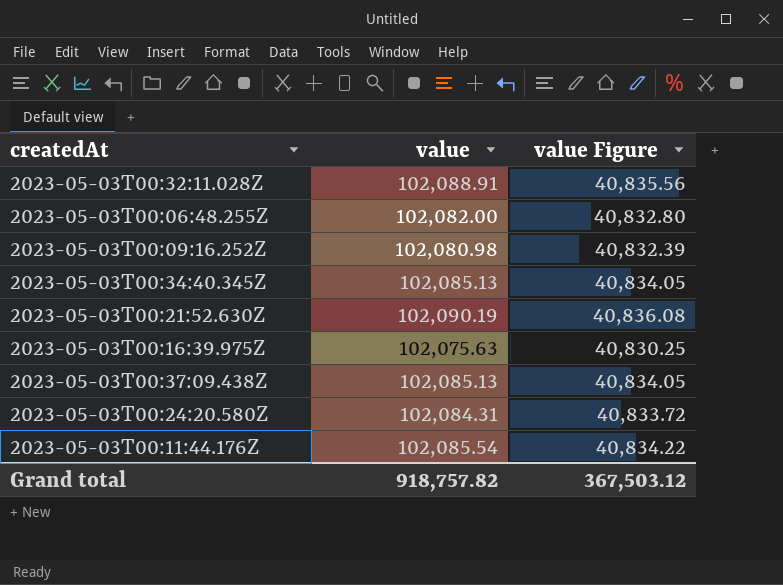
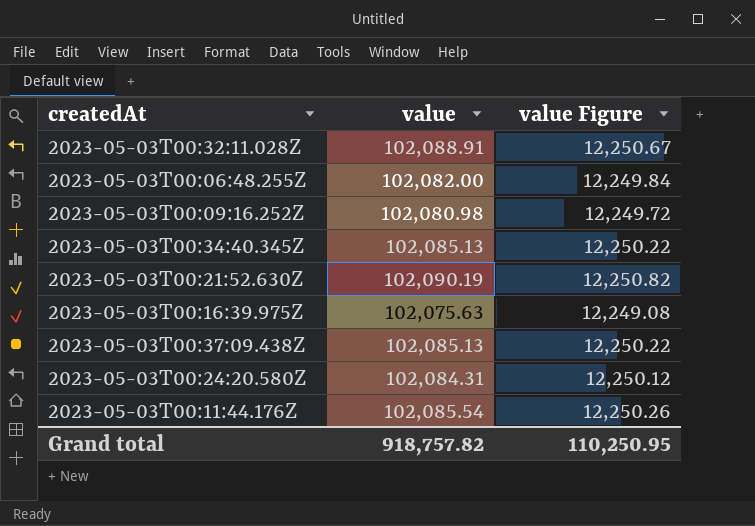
column value Figure | formula: [value] * 0.4 -> [value] * 0.12
Grand total | value Figure: 367,503.12 -> 110,250.95

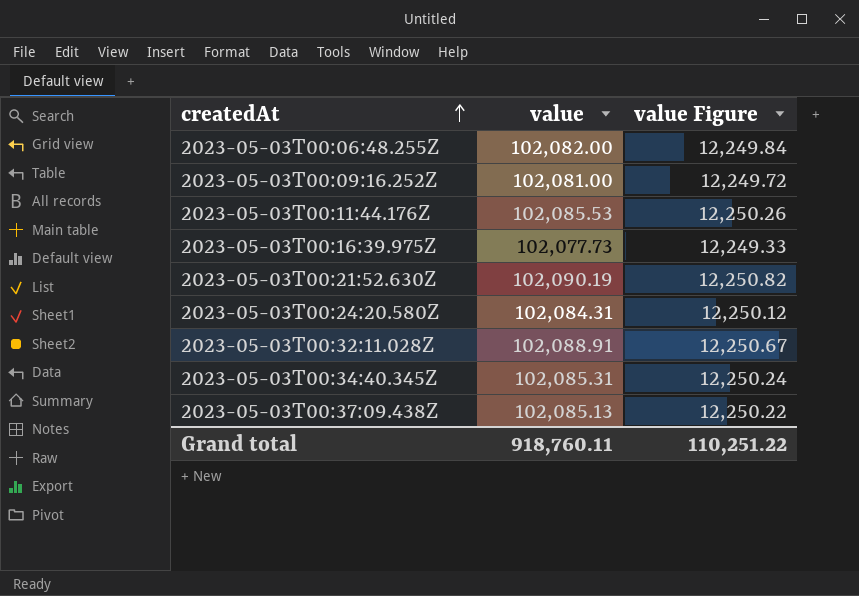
row order: none -> createdAt ascending
2023-05-03T00:09:16.252Z | value: 102,080.98 -> 102,081.00
2023-05-03T00:11:44.176Z | value: 102,085.54 -> 102,085.53
2023-05-03T00:16:39.975Z | value: 102,075.63 -> 102,077.73
2023-05-03T00:16:39.975Z | value Figure: 12,249.08 -> 12,249.33
2023-05-03T00:34:40.345Z | value: 102,085.13 -> 102,085.31
2023-05-03T00:34:40.345Z | value Figure: 12,250.22 -> 12,250.24
Grand total | value: 918,757.82 -> 918,760.11
Grand total | value Figure: 110,250.95 -> 110,251.22

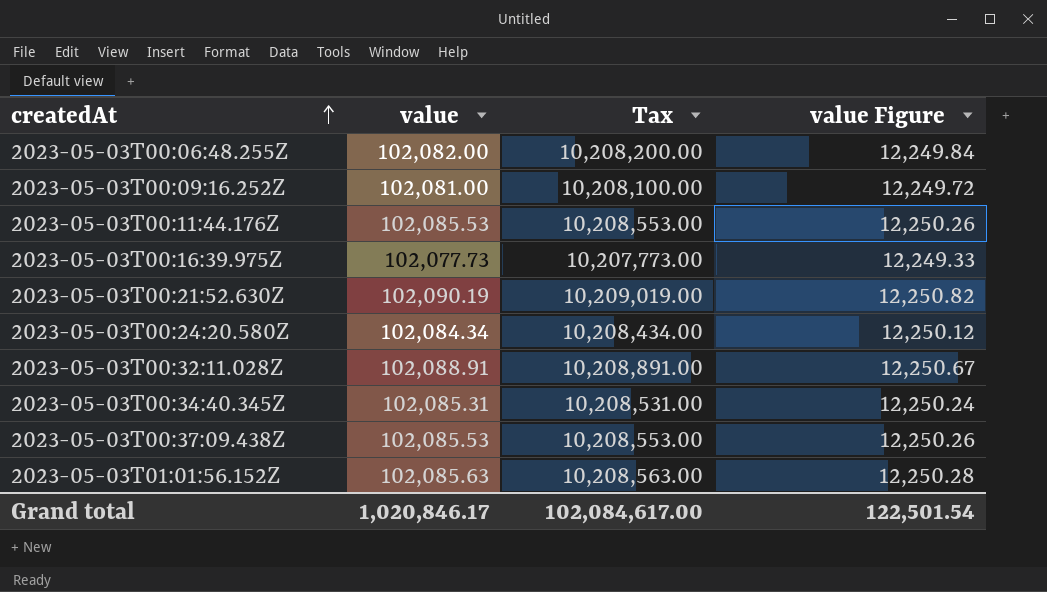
column Tax | formula: none -> [value] * 100
2023-05-03T00:24:20.580Z | value: 102,084.31 -> 102,084.34
2023-05-03T00:37:09.438Z | value: 102,085.13 -> 102,085.53
2023-05-03T00:37:09.438Z | value Figure: 12,250.22 -> 12,250.26
row 2023-05-03T01:01:56.152Z: none -> 102,085.63 | 10,208,563.00 | 12,250.28
Grand total | value: 918,760.11 -> 1,020,846.17
Grand total | value Figure: 110,251.22 -> 122,501.54

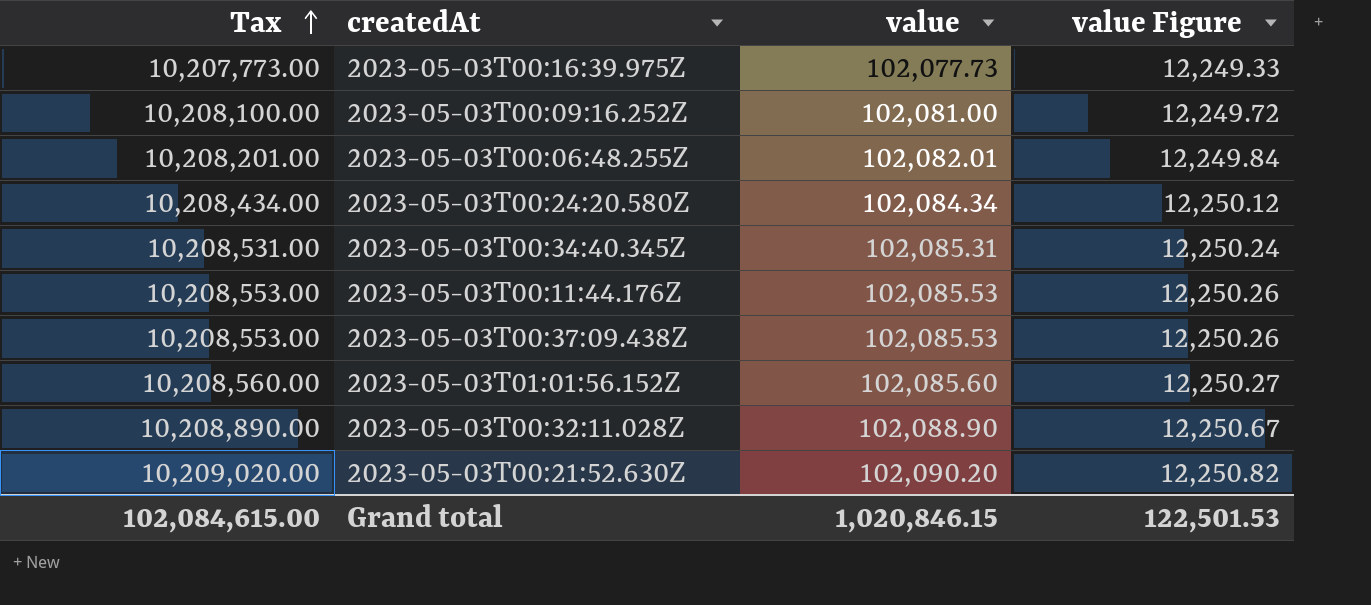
row order: createdAt ascending -> Tax ascending
column Tax | position: 3 -> 1
2023-05-03T00:06:48.255Z | Tax: 10,208,200.00 -> 10,208,201.00
2023-05-03T00:06:48.255Z | value: 102,082.00 -> 102,082.01
2023-05-03T01:01:56.152Z | Tax: 10,208,563.00 -> 10,208,560.00
2023-05-03T01:01:56.152Z | value: 102,085.63 -> 102,085.60
2023-05-03T01:01:56.152Z | value Figure: 12,250.28 -> 12,250.27
2023-05-03T00:32:11.028Z | Tax: 10,208,891.00 -> 10,208,890.00
2023-05-03T00:32:11.028Z | value: 102,088.91 -> 102,088.90
2023-05-03T00:21:52.630Z | Tax: 10,209,019.00 -> 10,209,020.00
2023-05-03T00:21:52.630Z | value: 102,090.19 -> 102,090.20
Grand total | Tax: 102,084,617.00 -> 102,084,615.00
Grand total | value: 1,020,846.17 -> 1,020,846.15
Grand total | value Figure: 122,501.54 -> 122,501.53

